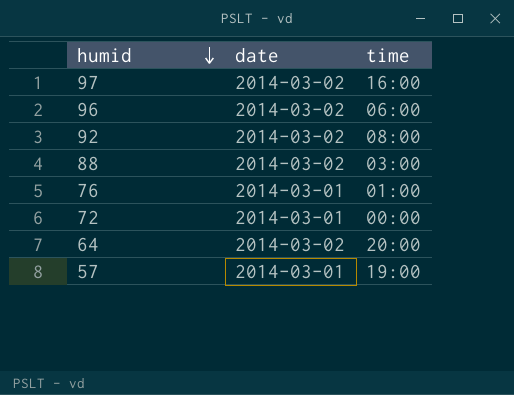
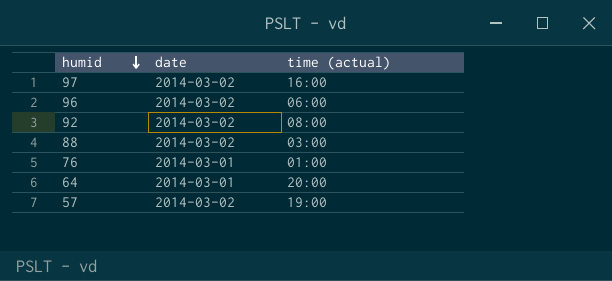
column name: time -> time (actual)
row 72: 2014-03-01 | 00:00 -> none
64 | date: 2014-03-02 -> 2014-03-01
57 | date: 2014-03-01 -> 2014-03-02

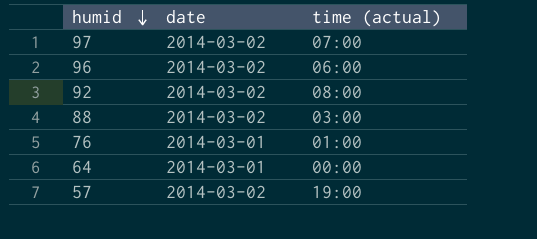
97 | time (actual): 16:00 -> 07:00
64 | time (actual): 20:00 -> 00:00

